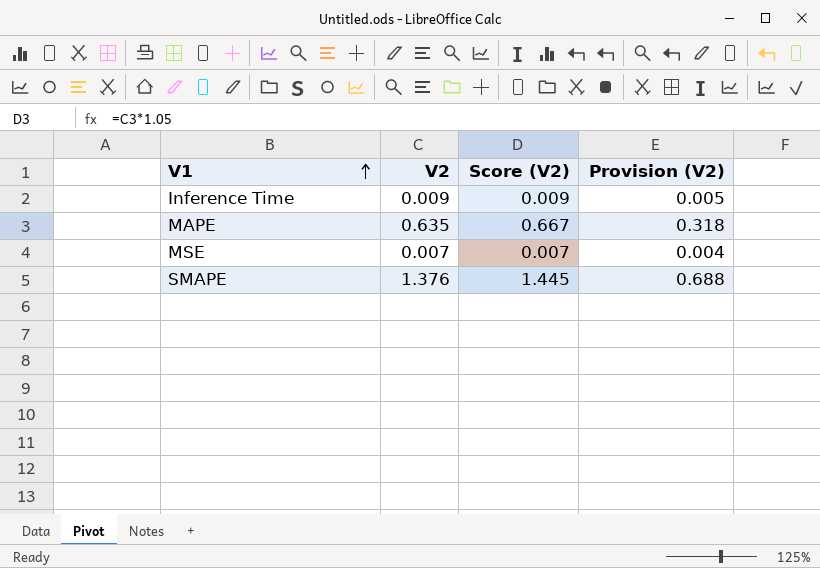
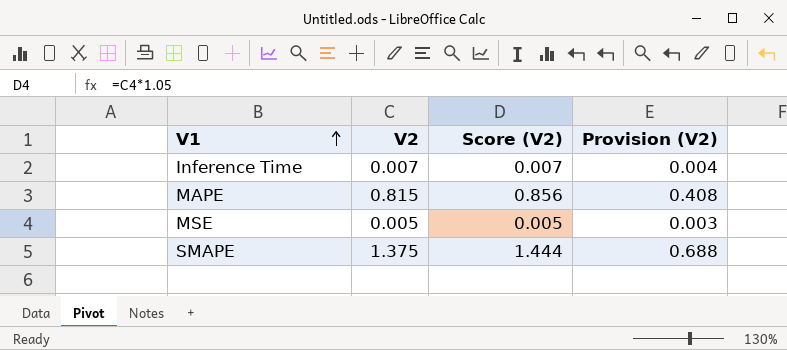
Inference Time | V2: 0.009 -> 0.007
Inference Time | Score (V2): 0.009 -> 0.007
Inference Time | Provision (V2): 0.005 -> 0.004
MAPE | V2: 0.635 -> 0.815
MAPE | Score (V2): 0.667 -> 0.856
MAPE | Provision (V2): 0.318 -> 0.408
MSE | V2: 0.007 -> 0.005
MSE | Score (V2): 0.007 -> 0.005
MSE | Provision (V2): 0.004 -> 0.003
SMAPE | V2: 1.376 -> 1.375
SMAPE | Score (V2): 1.445 -> 1.444

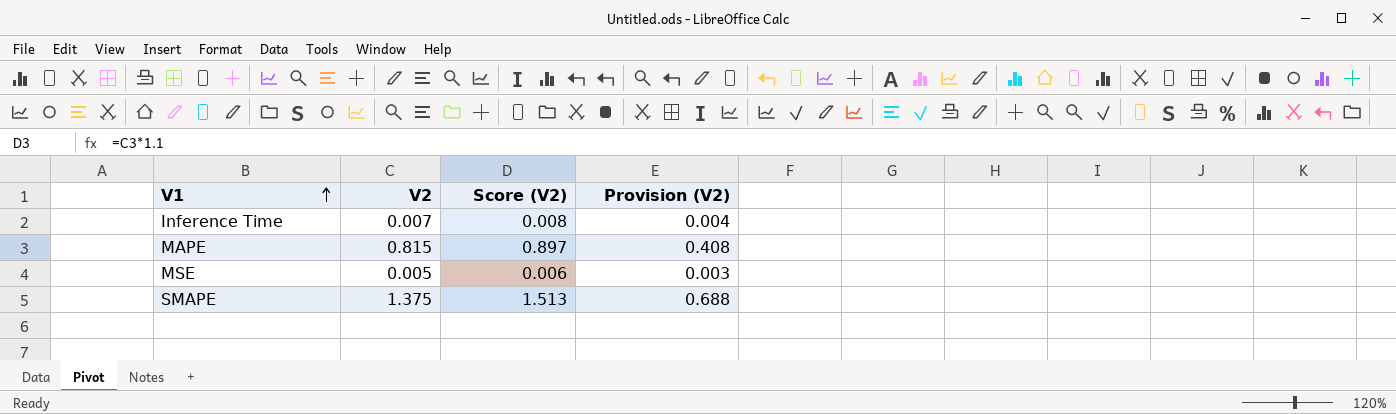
column Score (V2) | formula: [V2] * 1.05 -> [V2] * 1.1

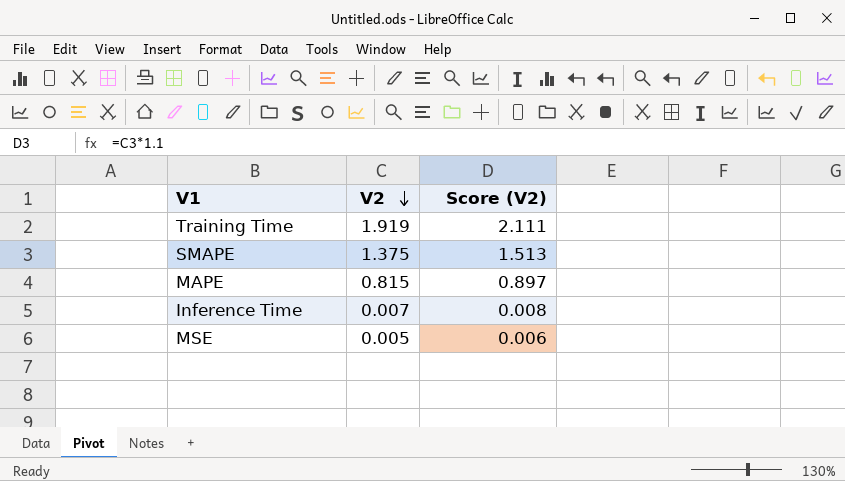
row order: V1 ascending -> V2 descending
column Provision (V2) | formula: [V2] * 0.5 -> none
row Training Time: none -> 1.919 | 2.111

